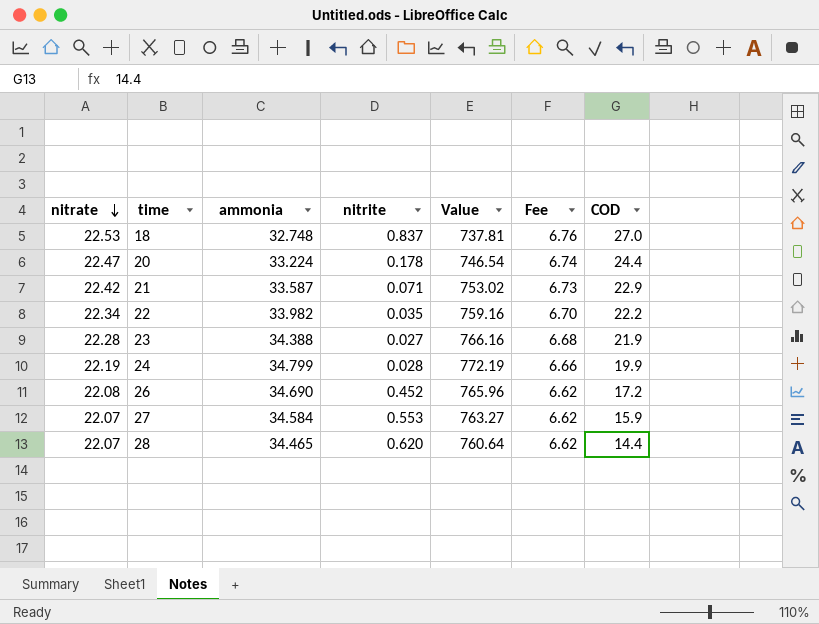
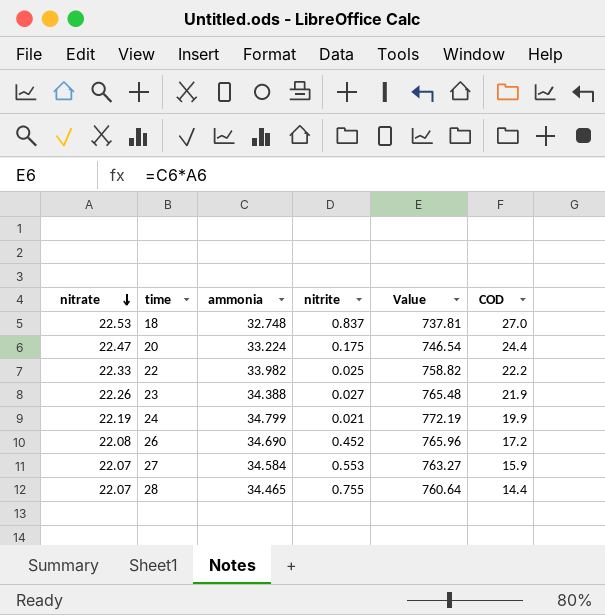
column Fee | formula: [nitrate] * 0.3 -> none
row 21: 22.42 | 33.587 | 0.071 | 753.02 | 6.73 | 22.9 -> none
20 | nitrite: 0.178 -> 0.175
22 | nitrate: 22.34 -> 22.33
22 | nitrite: 0.035 -> 0.025
22 | Value: 759.16 -> 758.82
23 | nitrate: 22.28 -> 22.26
23 | Value: 766.16 -> 765.48
24 | nitrite: 0.028 -> 0.021
28 | nitrite: 0.620 -> 0.755

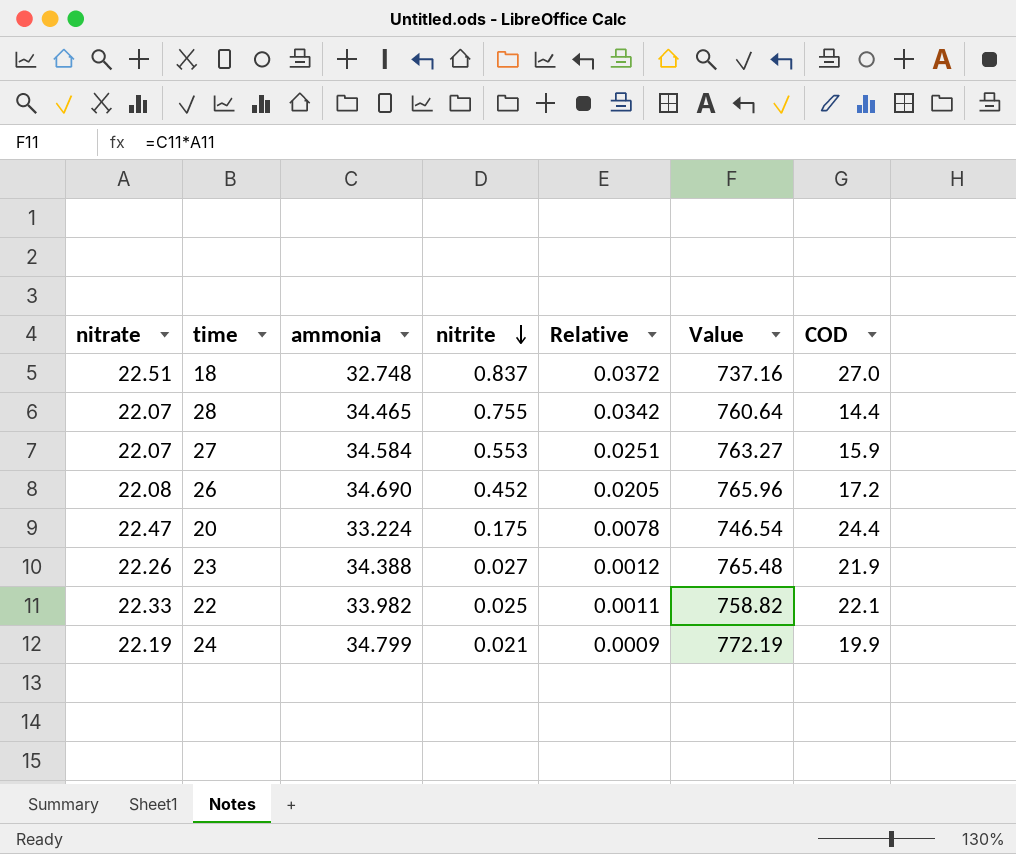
row order: nitrate descending -> nitrite descending
column Relative | formula: none -> [nitrite] / [nitrate]
18 | nitrate: 22.53 -> 22.51
18 | Value: 737.81 -> 737.16
22 | COD: 22.2 -> 22.1

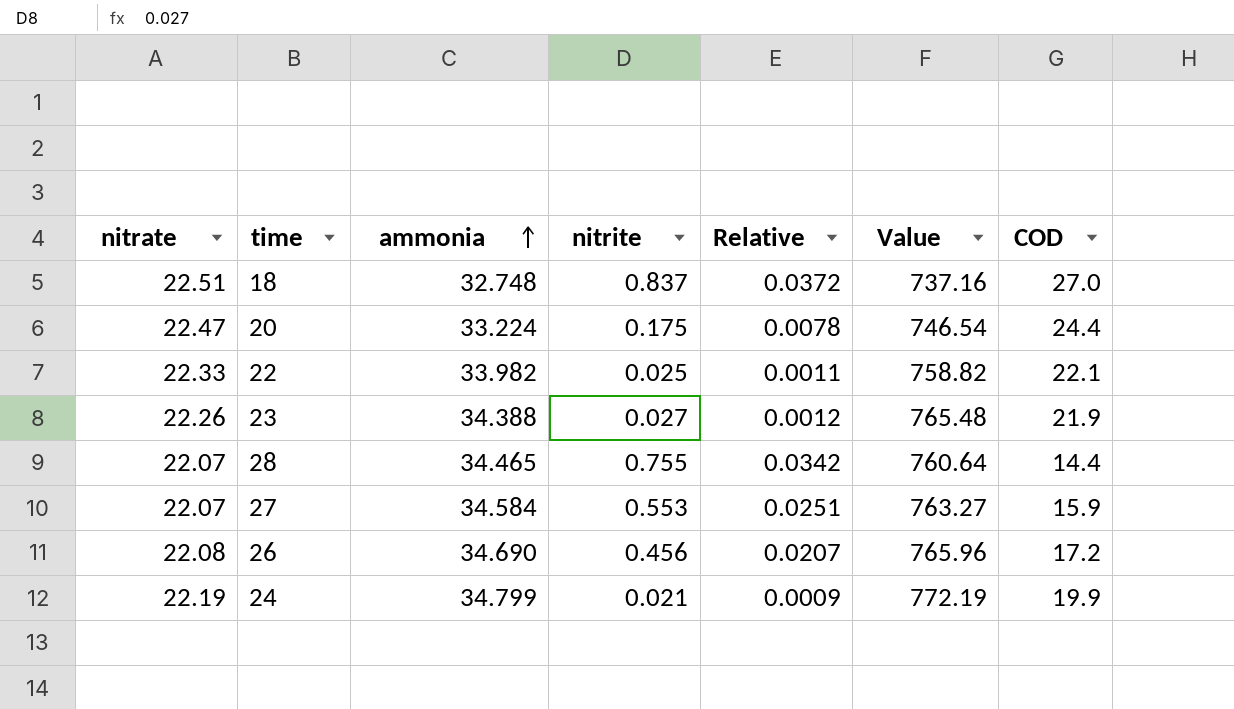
row order: nitrite descending -> ammonia ascending
26 | nitrite: 0.452 -> 0.456
26 | Relative: 0.0205 -> 0.0207

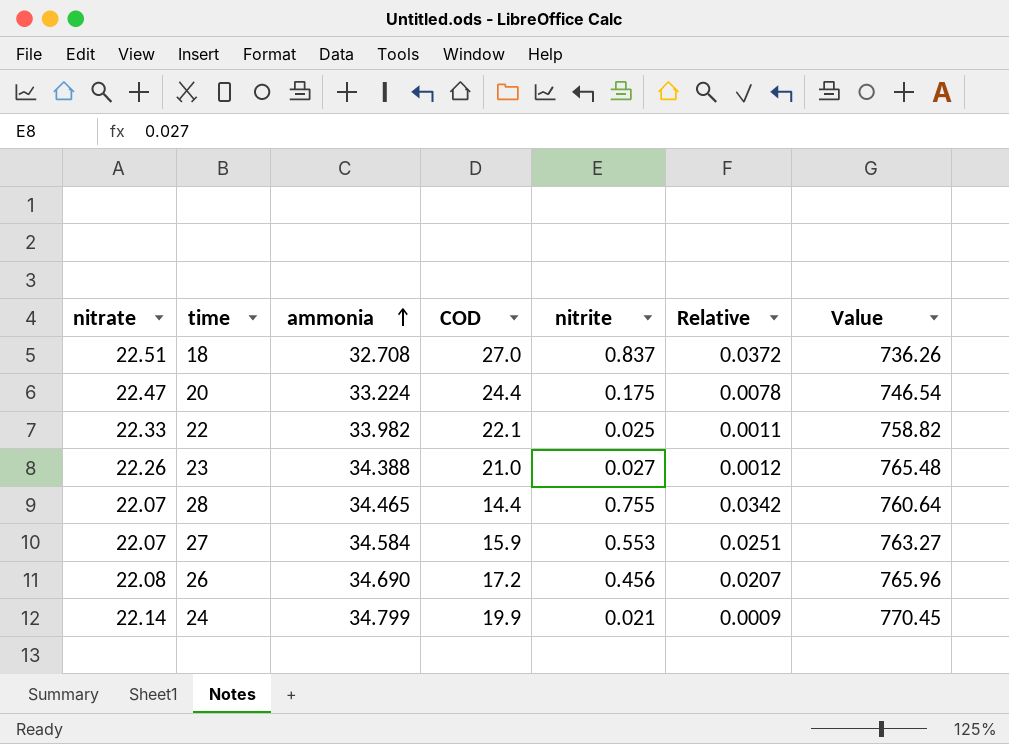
column COD | position: 7 -> 4
18 | ammonia: 32.748 -> 32.708
18 | Value: 737.16 -> 736.26
23 | COD: 21.9 -> 21.0
24 | nitrate: 22.19 -> 22.14
24 | Value: 772.19 -> 770.45

